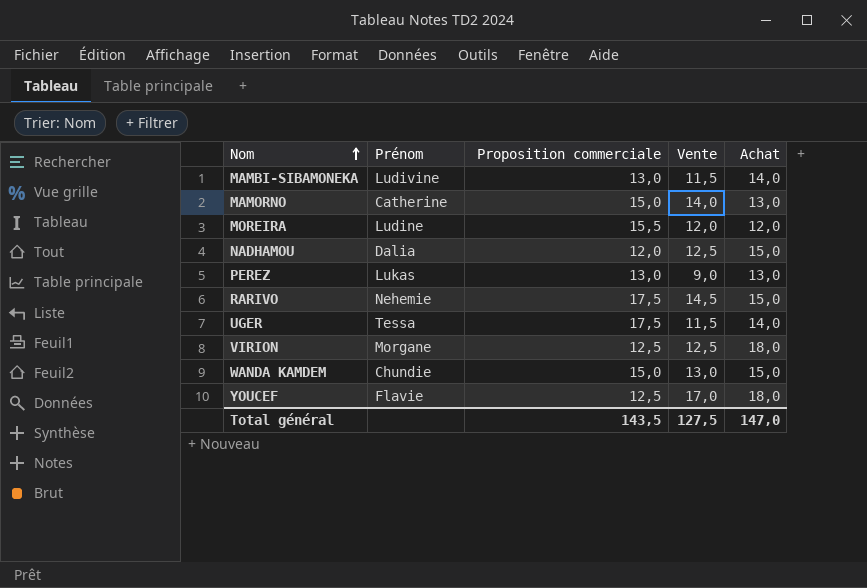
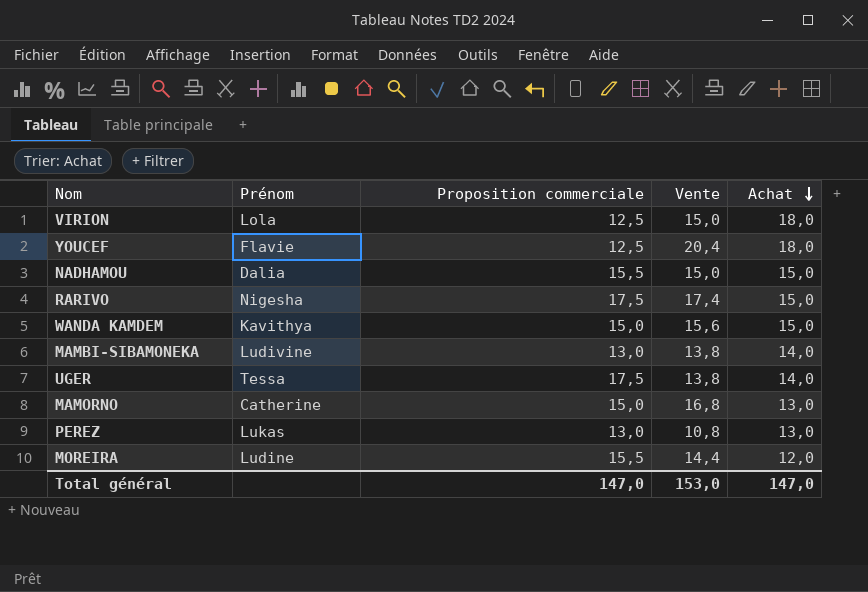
row order: Nom ascending -> Achat descending
VIRION | Prénom: Morgane -> Lola
VIRION | Vente: 12,5 -> 15,0
YOUCEF | Vente: 17,0 -> 20,4
NADHAMOU | Proposition commerciale: 12,0 -> 15,5
NADHAMOU | Vente: 12,5 -> 15,0
RARIVO | Prénom: Nehemie -> Nigesha
RARIVO | Vente: 14,5 -> 17,4
WANDA KAMDEM | Prénom: Chundie -> Kavithya
WANDA KAMDEM | Vente: 13,0 -> 15,6
MAMBI-SIBAMONEKA | Vente: 11,5 -> 13,8
UGER | Vente: 11,5 -> 13,8
MAMORNO | Vente: 14,0 -> 16,8
PEREZ | Vente: 9,0 -> 10,8
MOREIRA | Vente: 12,0 -> 14,4
Total général | Proposition commerciale: 143,5 -> 147,0
Total général | Vente: 127,5 -> 153,0

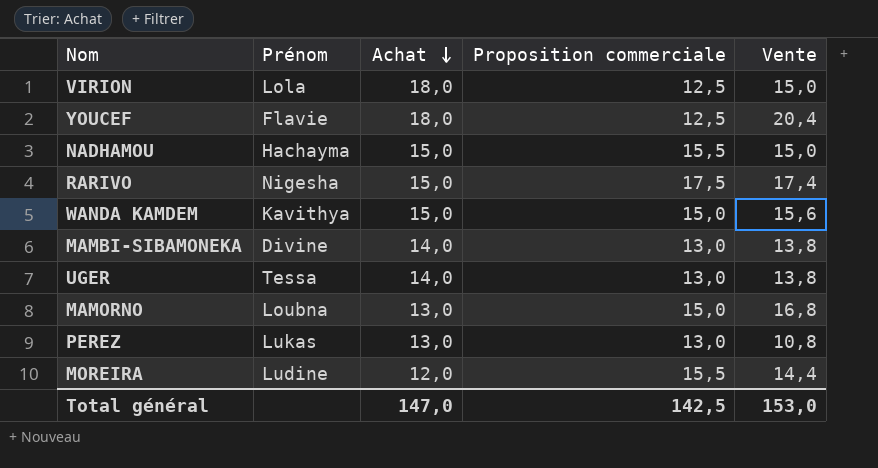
column Achat | position: 5 -> 3
NADHAMOU | Prénom: Dalia -> Hachayma
MAMBI-SIBAMONEKA | Prénom: Ludivine -> Divine
UGER | Proposition commerciale: 17,5 -> 13,0
MAMORNO | Prénom: Catherine -> Loubna
Total général | Proposition commerciale: 147,0 -> 142,5

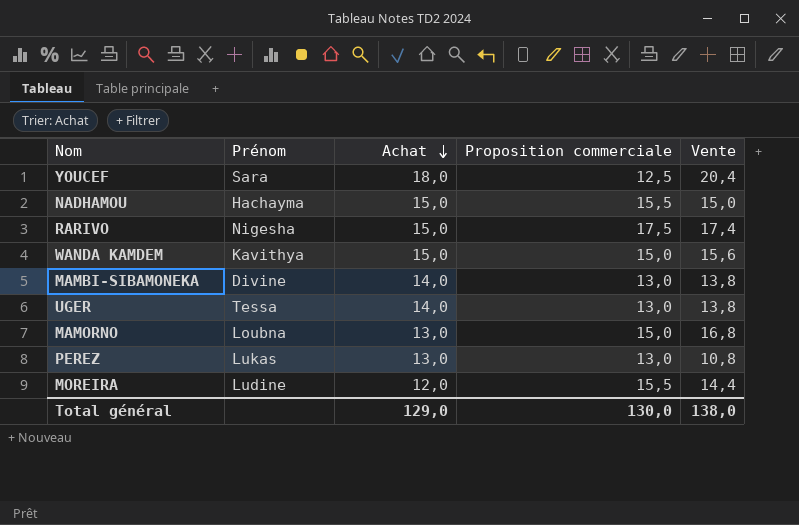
row VIRION: Lola | 18,0 | 12,5 | 15,0 -> none
YOUCEF | Prénom: Flavie -> Sara
Total général | Achat: 147,0 -> 129,0
Total général | Proposition commerciale: 142,5 -> 130,0
Total général | Vente: 153,0 -> 138,0

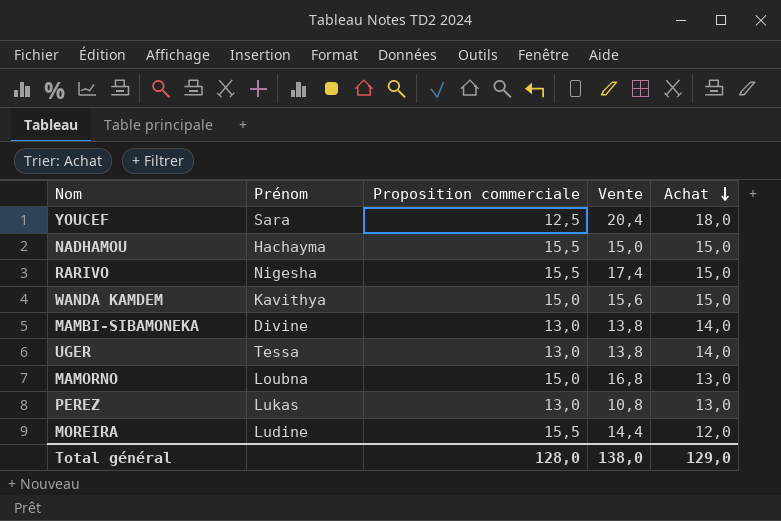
column Achat | position: 3 -> 5
RARIVO | Proposition commerciale: 17,5 -> 15,5
Total général | Proposition commerciale: 130,0 -> 128,0

